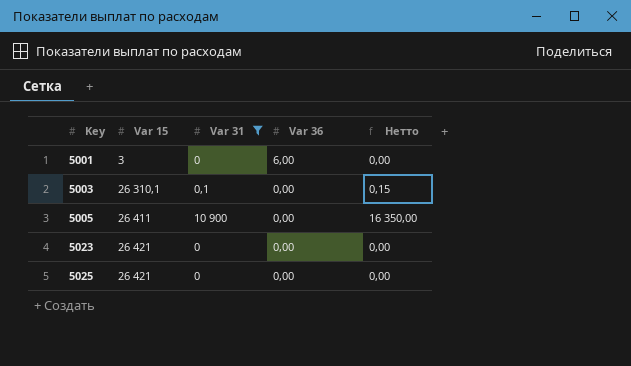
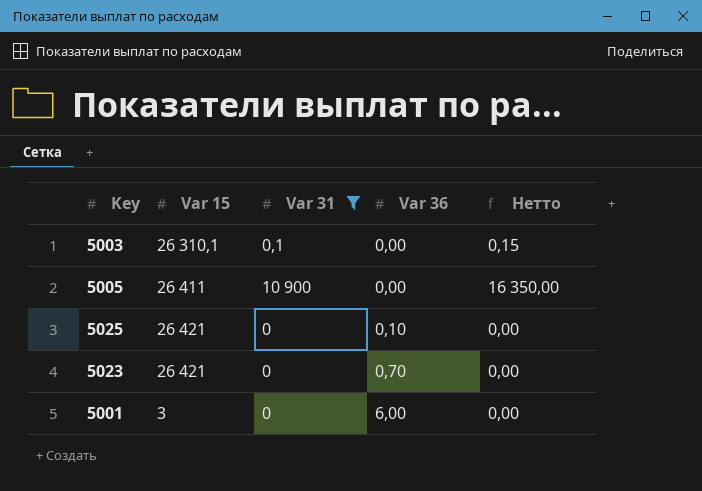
row order: Key ascending -> Var 36 ascending
5025 | Var 36: 0,00 -> 0,10
5023 | Var 36: 0,00 -> 0,70

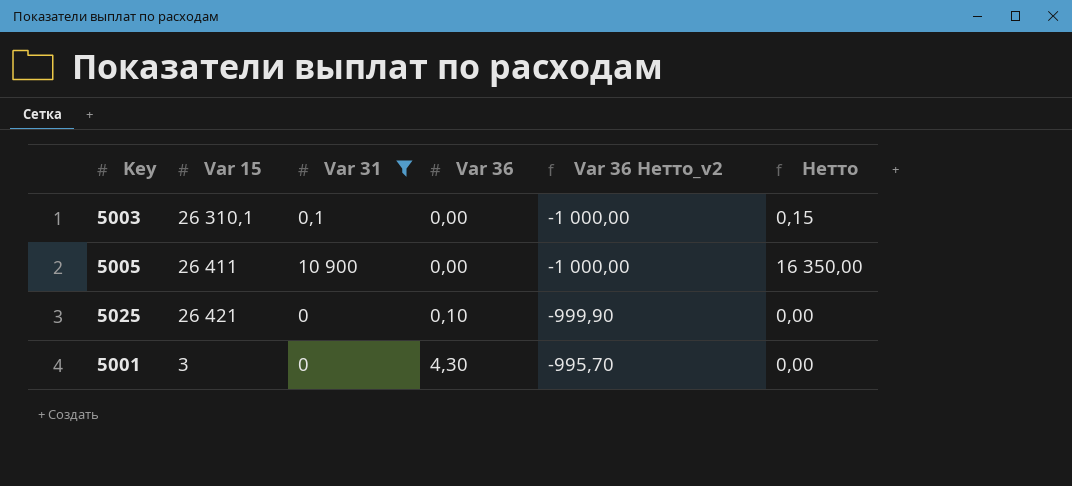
column Var 36 Нетто_v2 | formula: none -> [Var 36] - 1000
row 5023: 26 421 | 0 | 0,70 | 0,00 -> none
5001 | Var 36: 6,00 -> 4,30

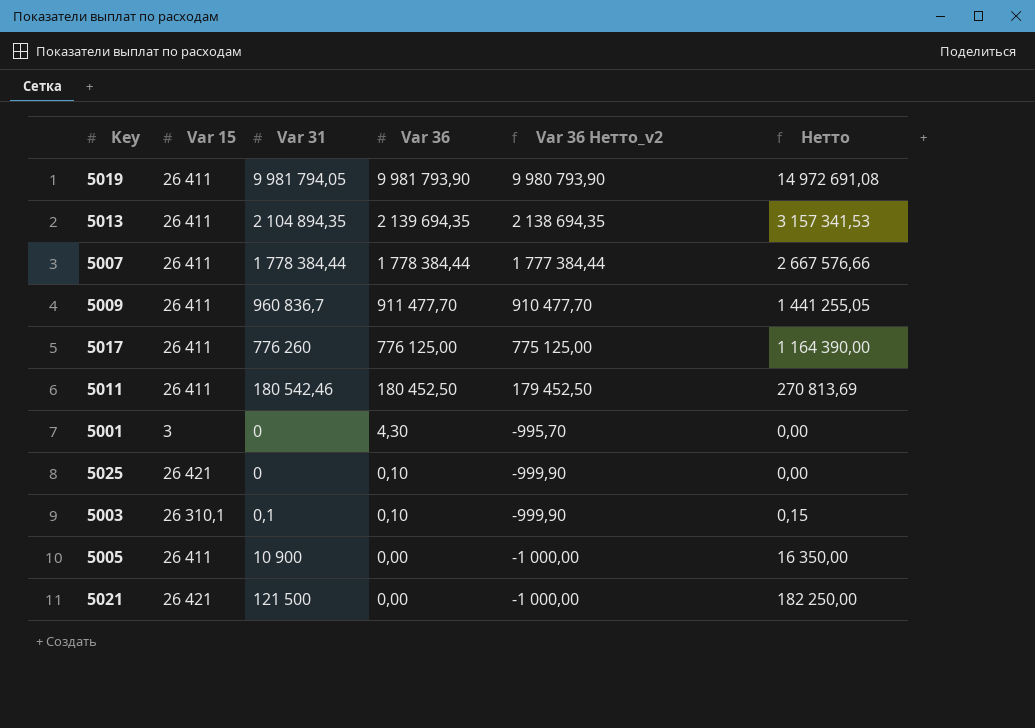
filter: Var 31 <= 10 900 -> none
row order: Var 36 ascending -> Var 36 descending
5003 | Var 36: 0,00 -> 0,10
5003 | Var 36 Нетто_v2: -1 000,00 -> -999,90

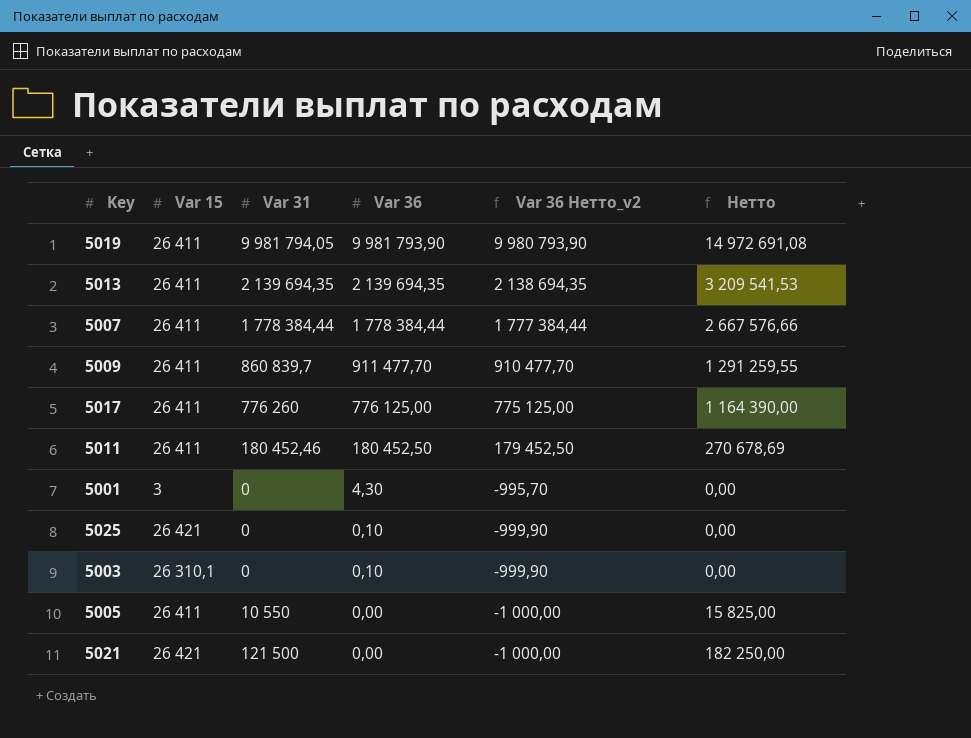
5013 | Var 31: 2 104 894,35 -> 2 139 694,35
5013 | Нетто: 3 157 341,53 -> 3 209 541,53
5009 | Var 31: 960 836,7 -> 860 839,7
5009 | Нетто: 1 441 255,05 -> 1 291 259,55
5011 | Var 31: 180 542,46 -> 180 452,46
5011 | Нетто: 270 813,69 -> 270 678,69
5003 | Var 31: 0,1 -> 0
5003 | Нетто: 0,15 -> 0,00
5005 | Var 31: 10 900 -> 10 550
5005 | Нетто: 16 350,00 -> 15 825,00

